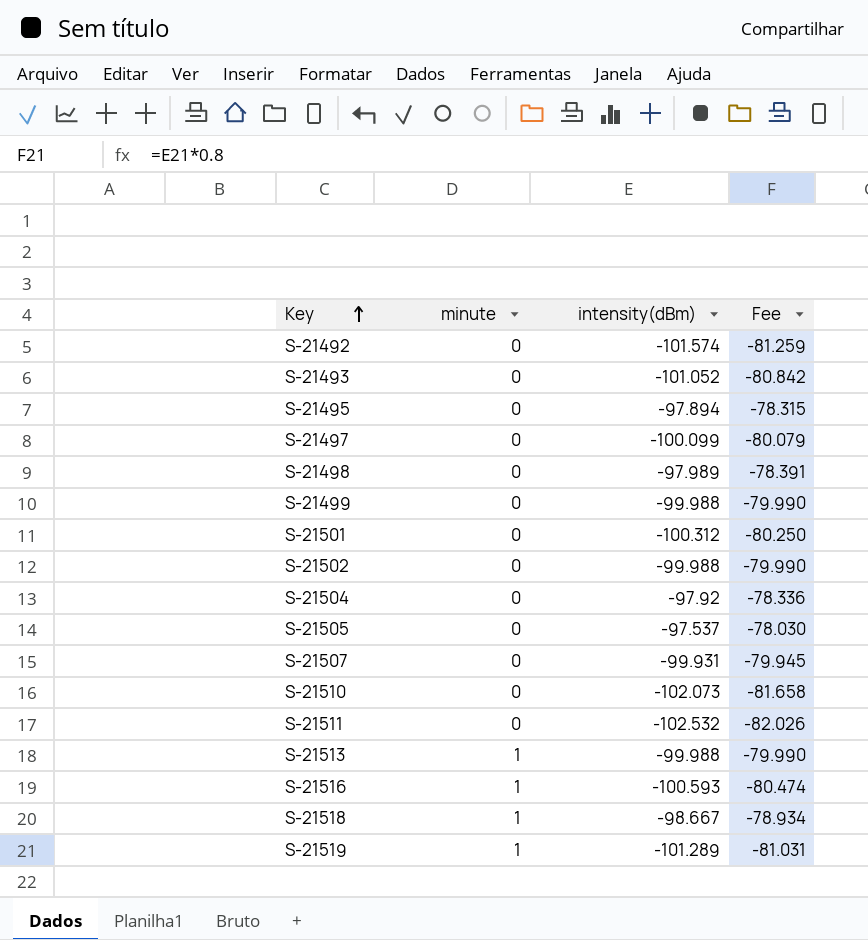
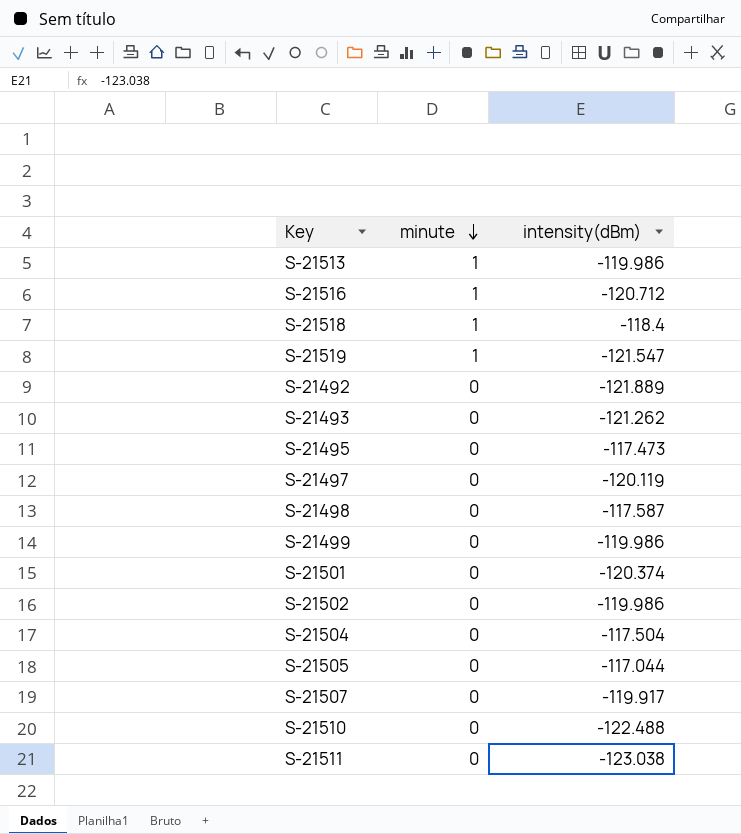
row order: Key ascending -> minute descending
column Fee | formula: [intensity(dBm)] * 0.8 -> none
S-21513 | intensity(dBm): -99.988 -> -119.986
S-21516 | intensity(dBm): -100.593 -> -120.712
S-21518 | intensity(dBm): -98.667 -> -118.4
S-21519 | intensity(dBm): -101.289 -> -121.547
S-21492 | intensity(dBm): -101.574 -> -121.889
S-21493 | intensity(dBm): -101.052 -> -121.262
S-21495 | intensity(dBm): -97.894 -> -117.473
S-21497 | intensity(dBm): -100.099 -> -120.119
S-21498 | intensity(dBm): -97.989 -> -117.587
S-21499 | intensity(dBm): -99.988 -> -119.986
S-21501 | intensity(dBm): -100.312 -> -120.374
S-21502 | intensity(dBm): -99.988 -> -119.986
S-21504 | intensity(dBm): -97.92 -> -117.504
S-21505 | intensity(dBm): -97.537 -> -117.044
S-21507 | intensity(dBm): -99.931 -> -119.917
S-21510 | intensity(dBm): -102.073 -> -122.488
S-21511 | intensity(dBm): -102.532 -> -123.038

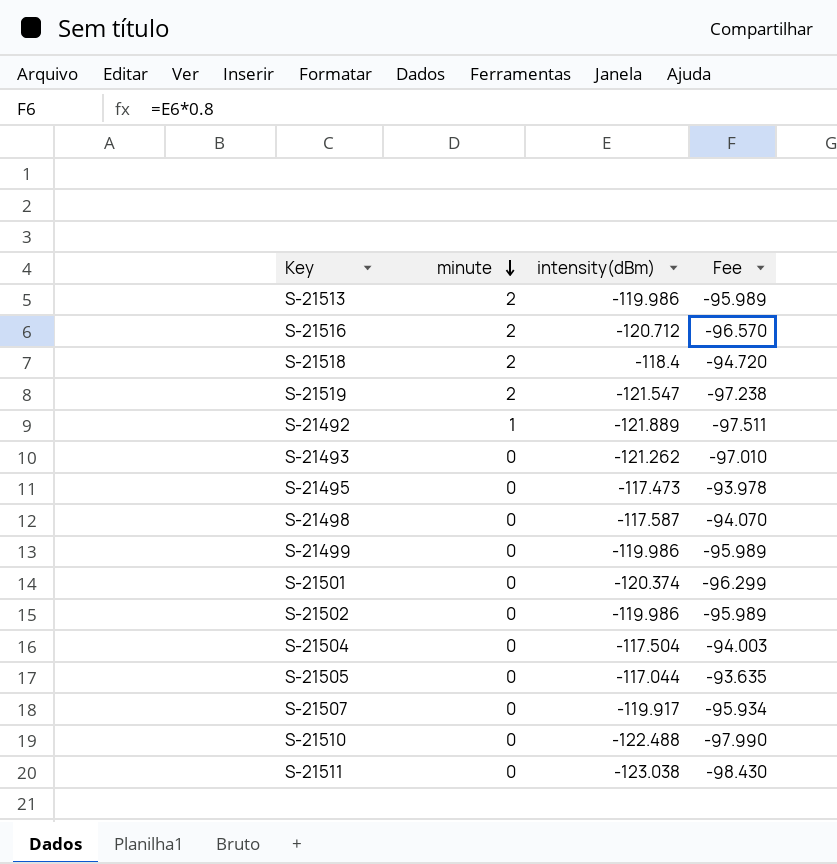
column Fee | formula: none -> [intensity(dBm)] * 0.8
row S-21497: 0 | -120.119 -> none
S-21513 | minute: 1 -> 2
S-21516 | minute: 1 -> 2
S-21518 | minute: 1 -> 2
S-21519 | minute: 1 -> 2
S-21492 | minute: 0 -> 1

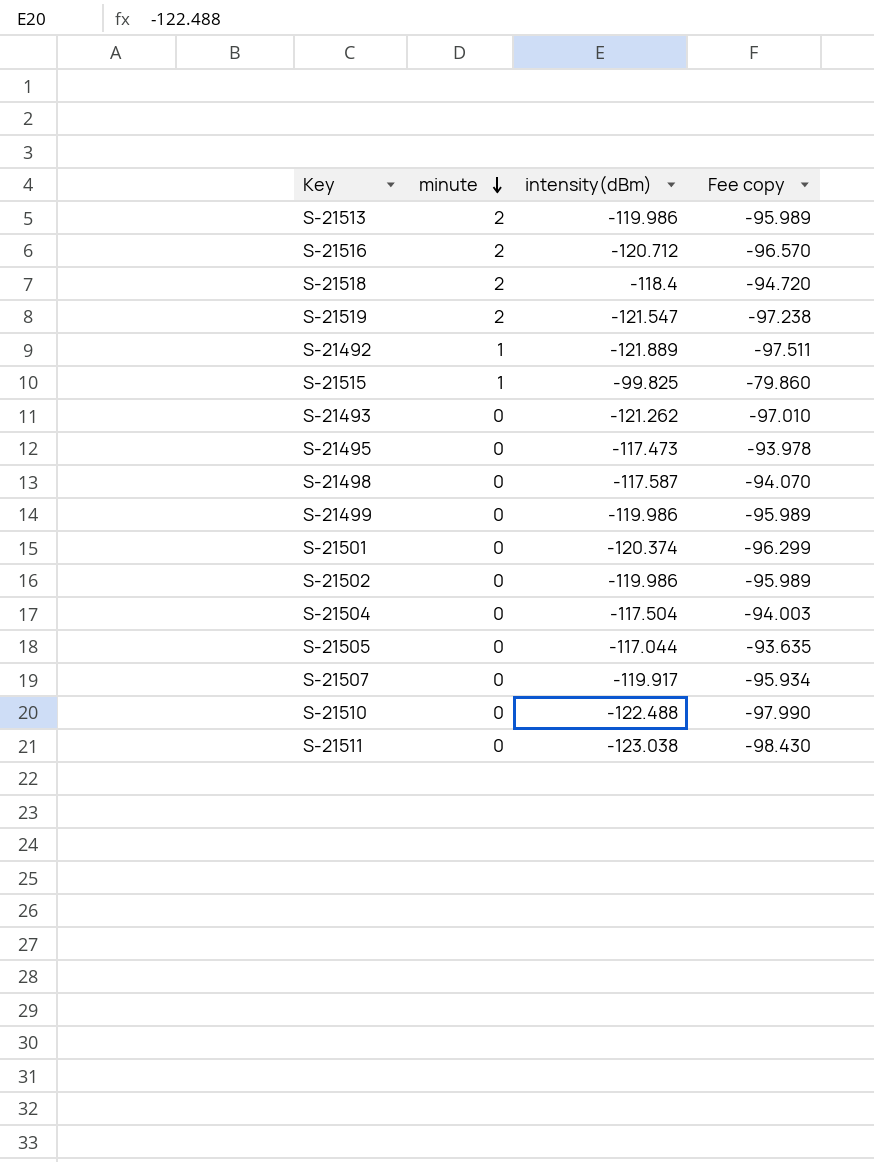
column name: Fee -> Fee copy
row S-21515: none -> 1 | -99.825 | -79.860

